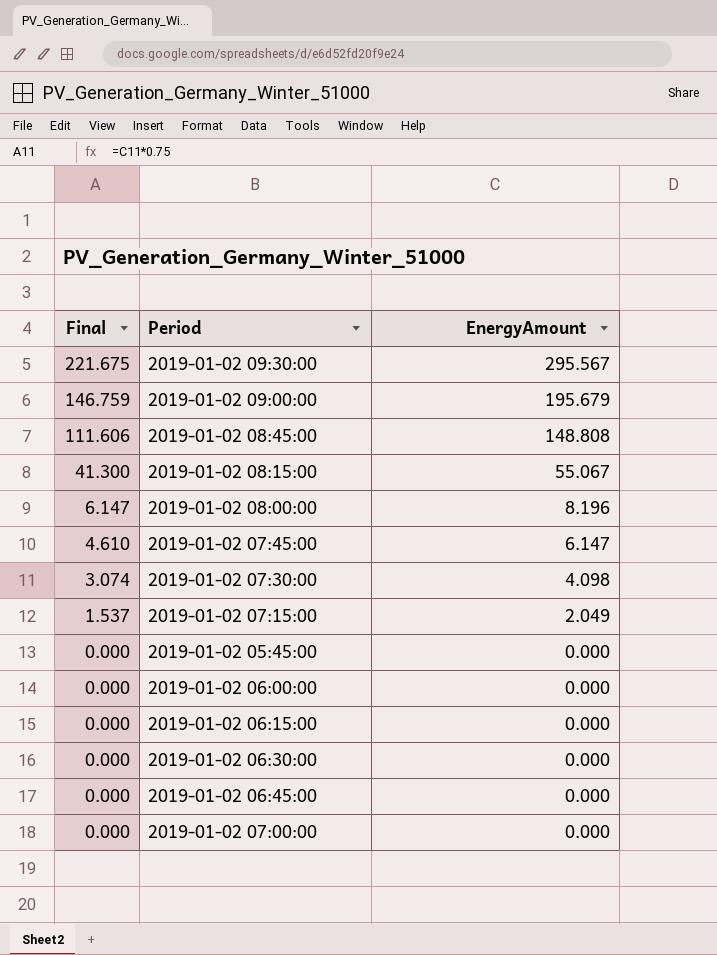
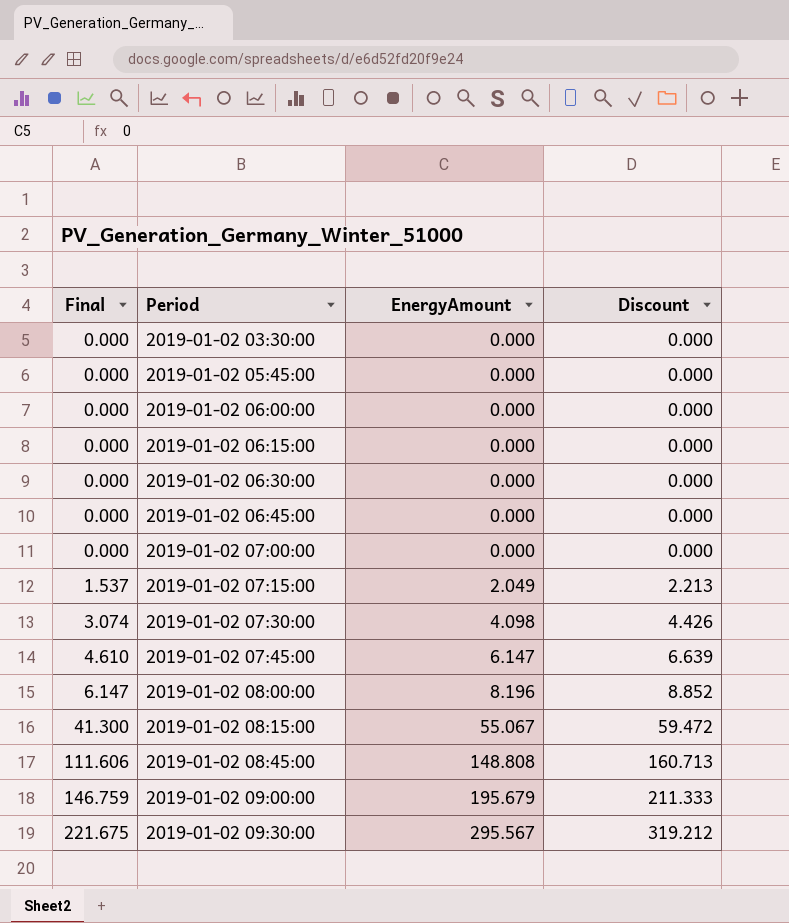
row order: Final descending -> Final ascending
column Discount | formula: none -> [EnergyAmount] * 1.08
row 2019-01-02 03:30:00: none -> 0.000 | 0.000 | 0.000

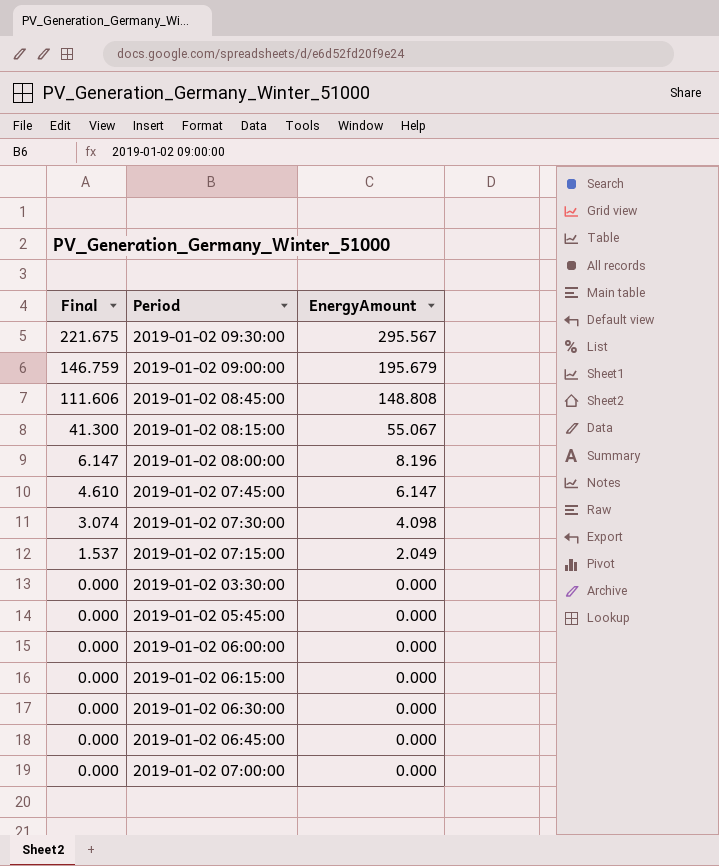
row order: Final ascending -> Final descending
column Discount | formula: [EnergyAmount] * 1.08 -> none

